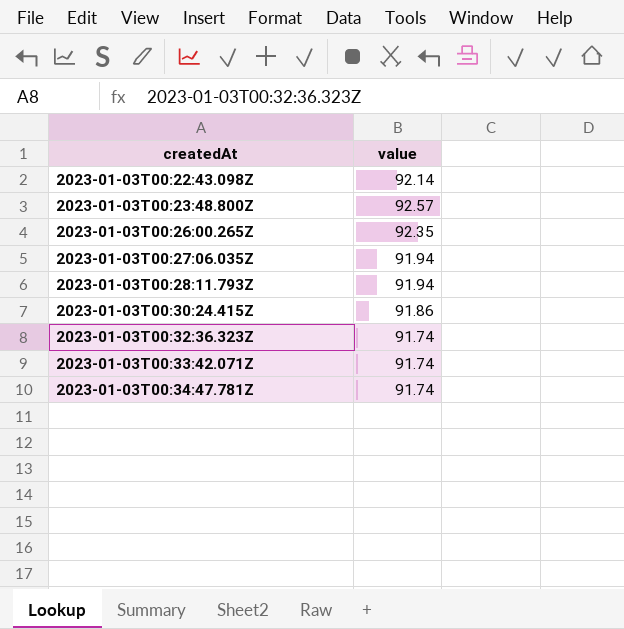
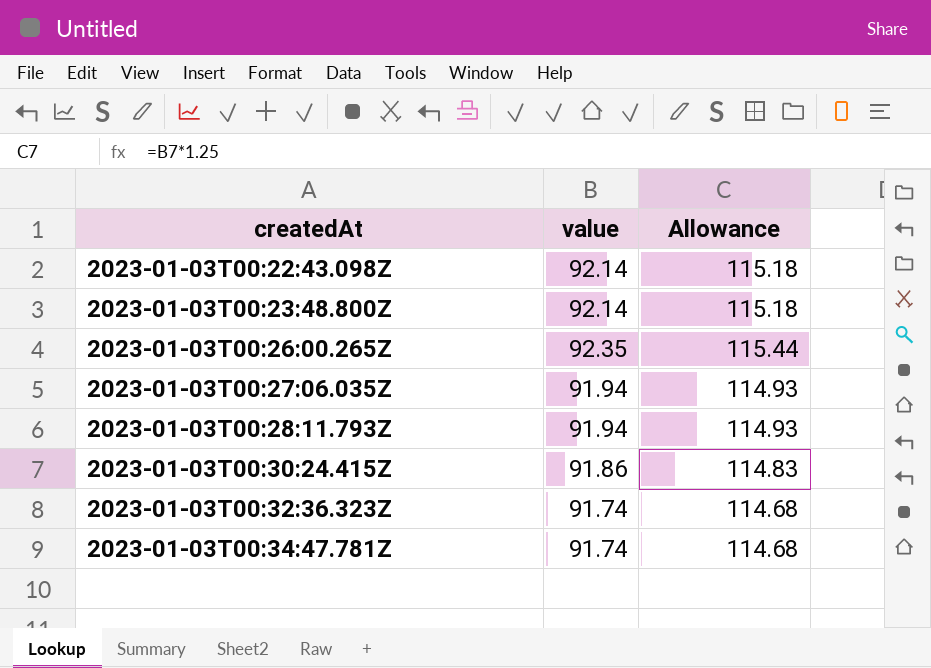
column Allowance | formula: none -> [value] * 1.25
row 2023-01-03T00:33:42.071Z: 91.74 -> none
2023-01-03T00:23:48.800Z | value: 92.57 -> 92.14

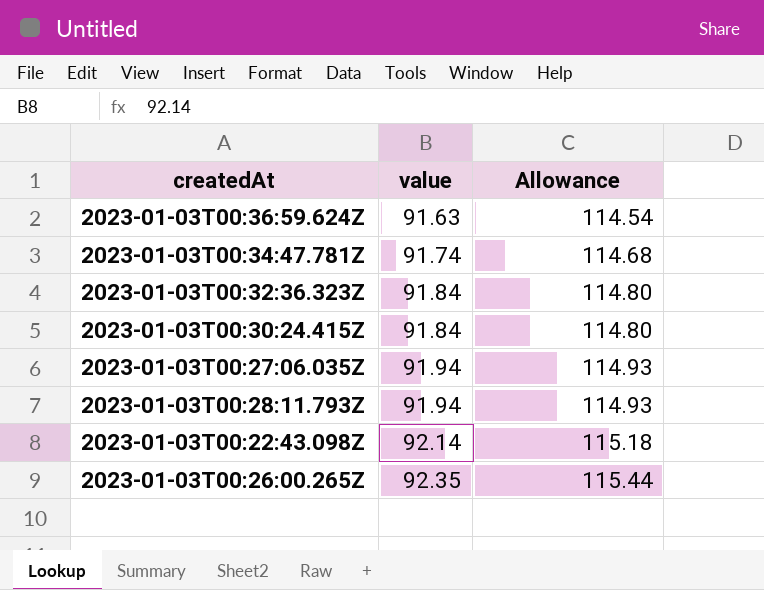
row order: createdAt ascending -> value ascending
row 2023-01-03T00:23:48.800Z: 92.14 | 115.18 -> none
row 2023-01-03T00:36:59.624Z: none -> 91.63 | 114.54
2023-01-03T00:32:36.323Z | value: 91.74 -> 91.84
2023-01-03T00:32:36.323Z | Allowance: 114.68 -> 114.80
2023-01-03T00:30:24.415Z | value: 91.86 -> 91.84
2023-01-03T00:30:24.415Z | Allowance: 114.83 -> 114.80

